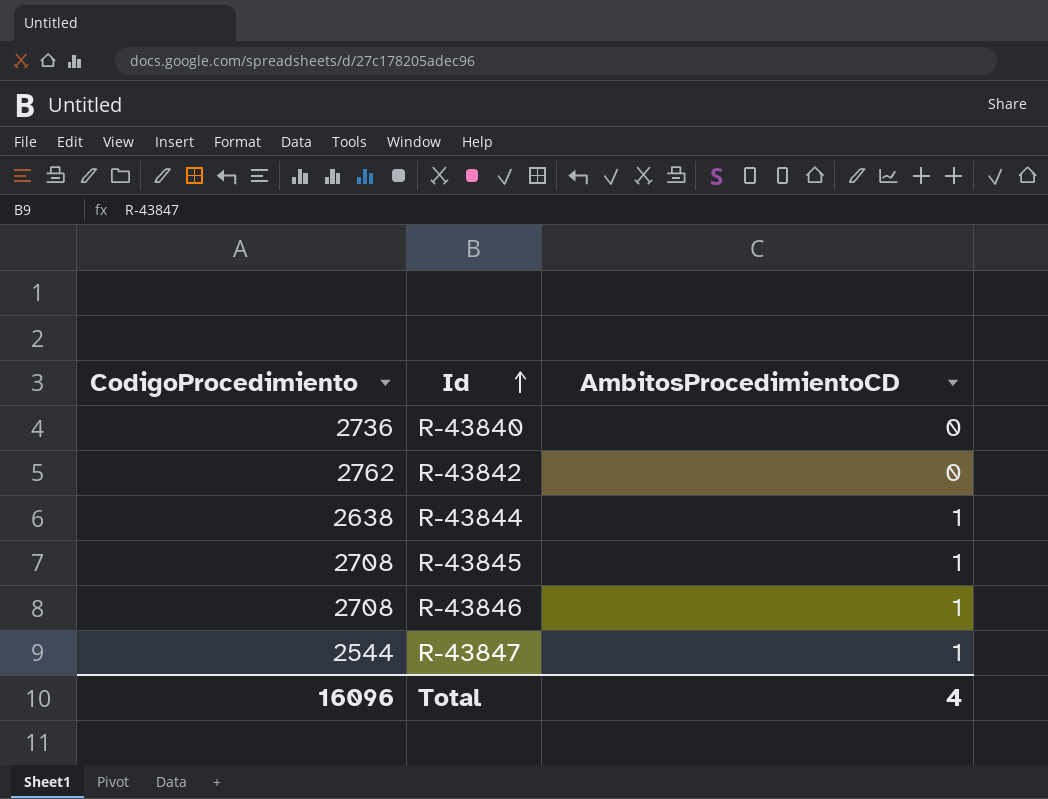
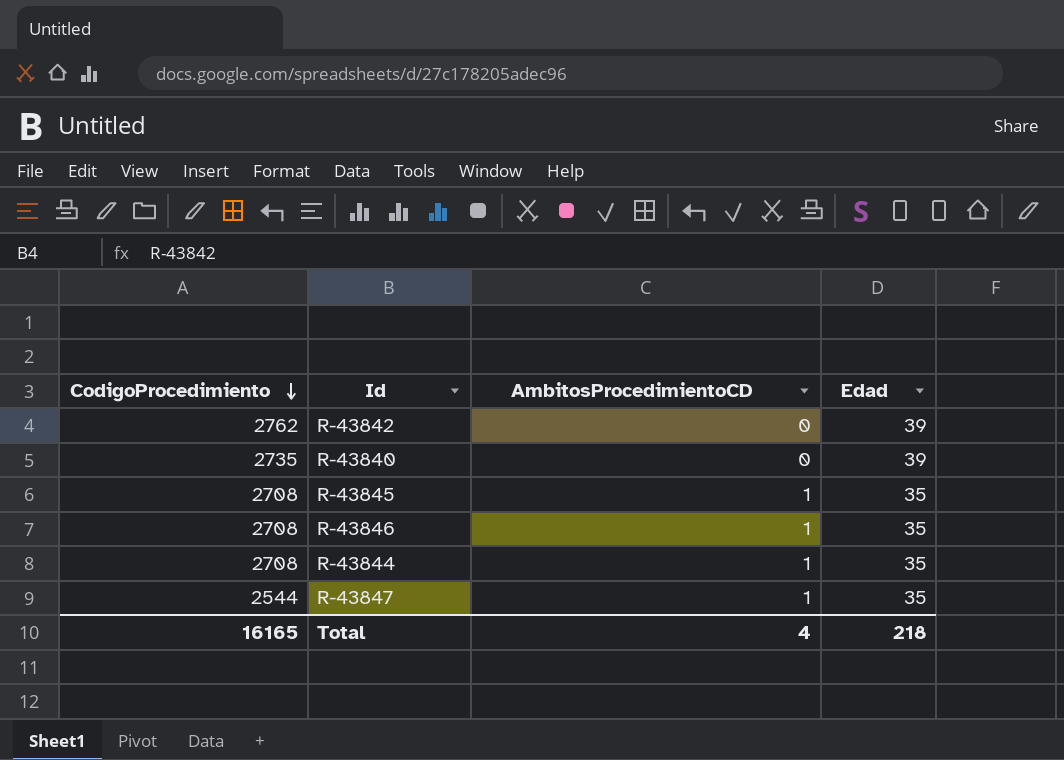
row order: Id ascending -> CodigoProcedimiento descending
column Edad | position: none -> 4
R-43840 | CodigoProcedimiento: 2736 -> 2735
R-43844 | CodigoProcedimiento: 2638 -> 2708
Total | CodigoProcedimiento: 16096 -> 16165

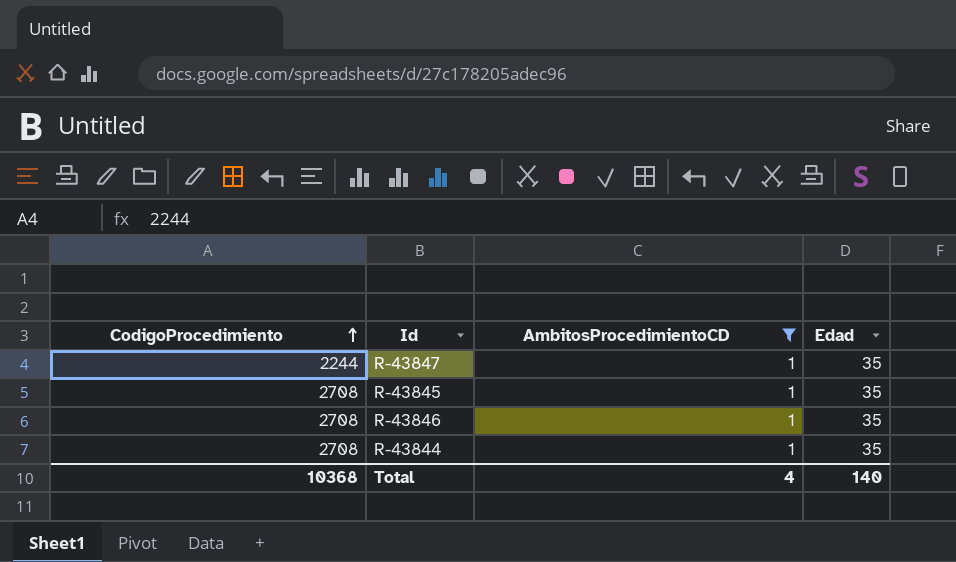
filter: none -> AmbitosProcedimientoCD = 1
row order: CodigoProcedimiento descending -> CodigoProcedimiento ascending
R-43847 | CodigoProcedimiento: 2544 -> 2244
Total | CodigoProcedimiento: 16165 -> 10368
Total | Edad: 218 -> 140

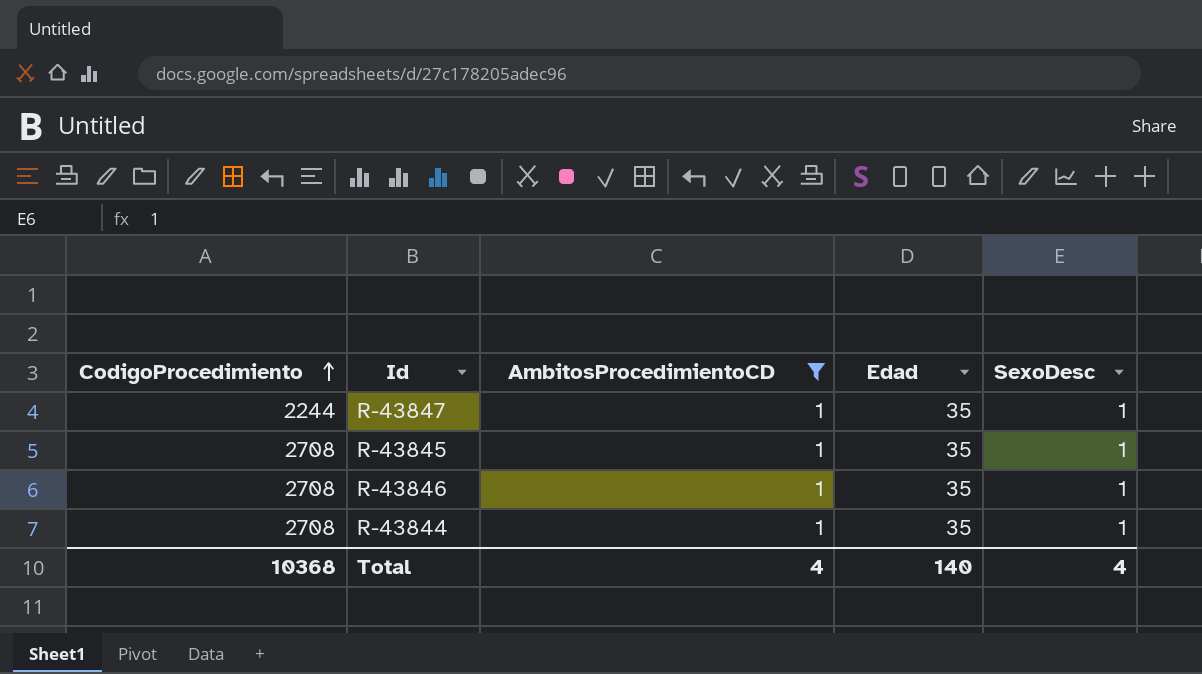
column SexoDesc | position: none -> 5

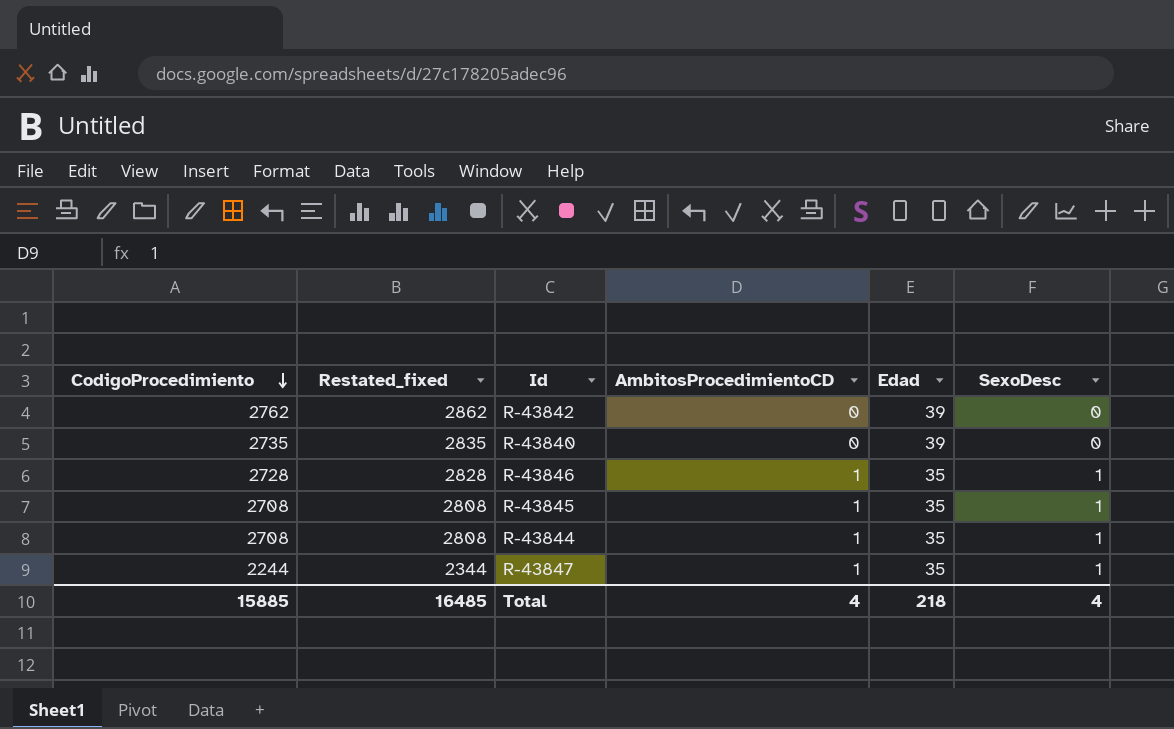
filter: AmbitosProcedimientoCD = 1 -> none
row order: CodigoProcedimiento ascending -> CodigoProcedimiento descending
column Restated_fixed | formula: none -> [CodigoProcedimiento] + 100
R-43846 | CodigoProcedimiento: 2708 -> 2728
Total | CodigoProcedimiento: 10368 -> 15885
Total | Edad: 140 -> 218

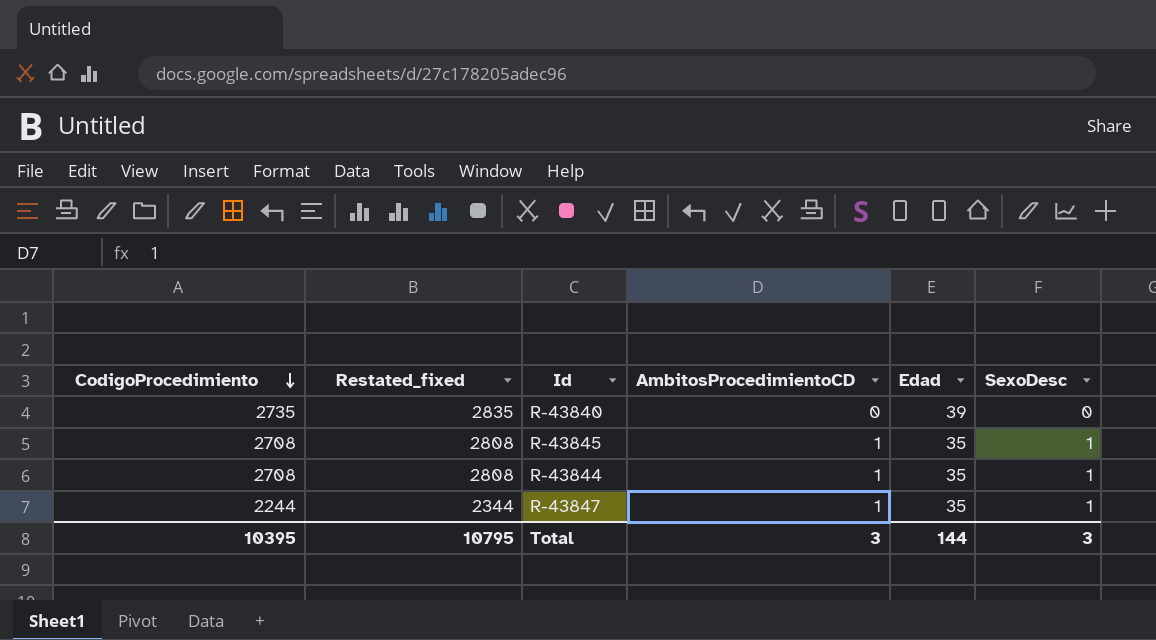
row R-43842: 2762 | 2862 | 0 | 39 | 0 -> none
row R-43846: 2728 | 2828 | 1 | 35 | 1 -> none
Total | CodigoProcedimiento: 15885 -> 10395
Total | Restated_fixed: 16485 -> 10795
Total | AmbitosProcedimientoCD: 4 -> 3
Total | Edad: 218 -> 144
Total | SexoDesc: 4 -> 3

